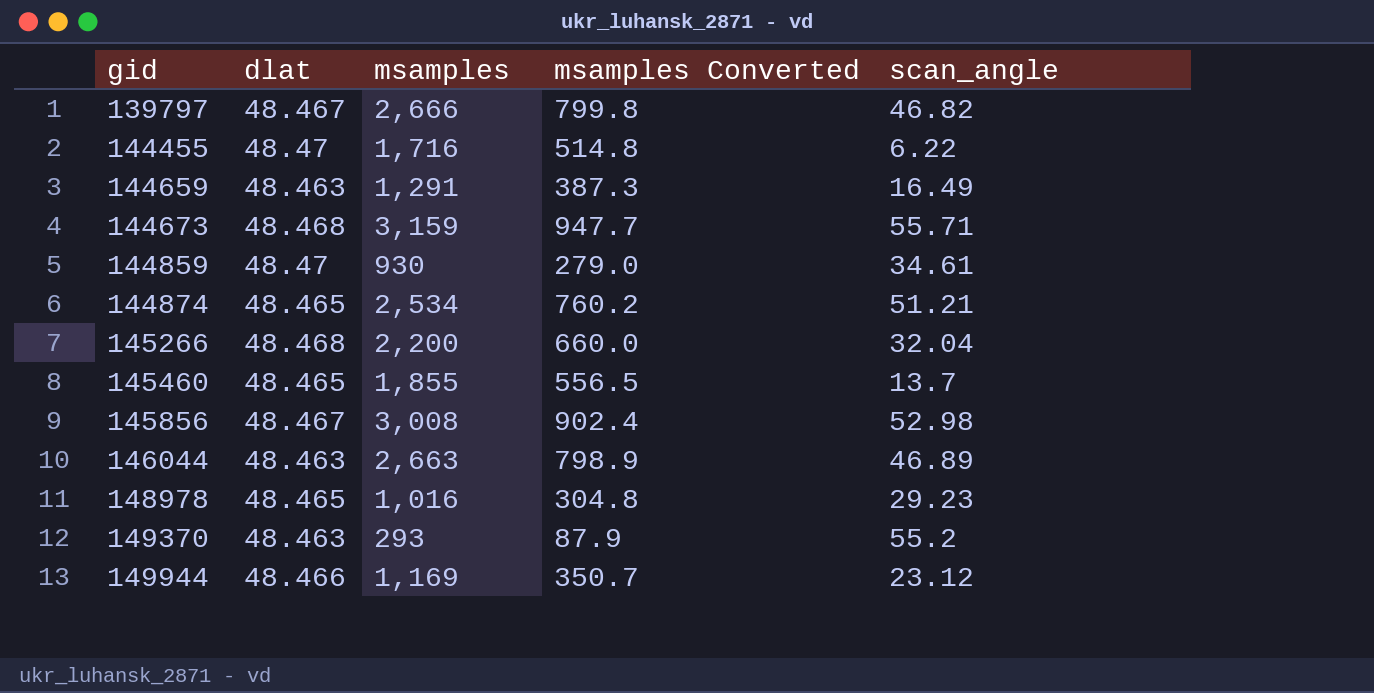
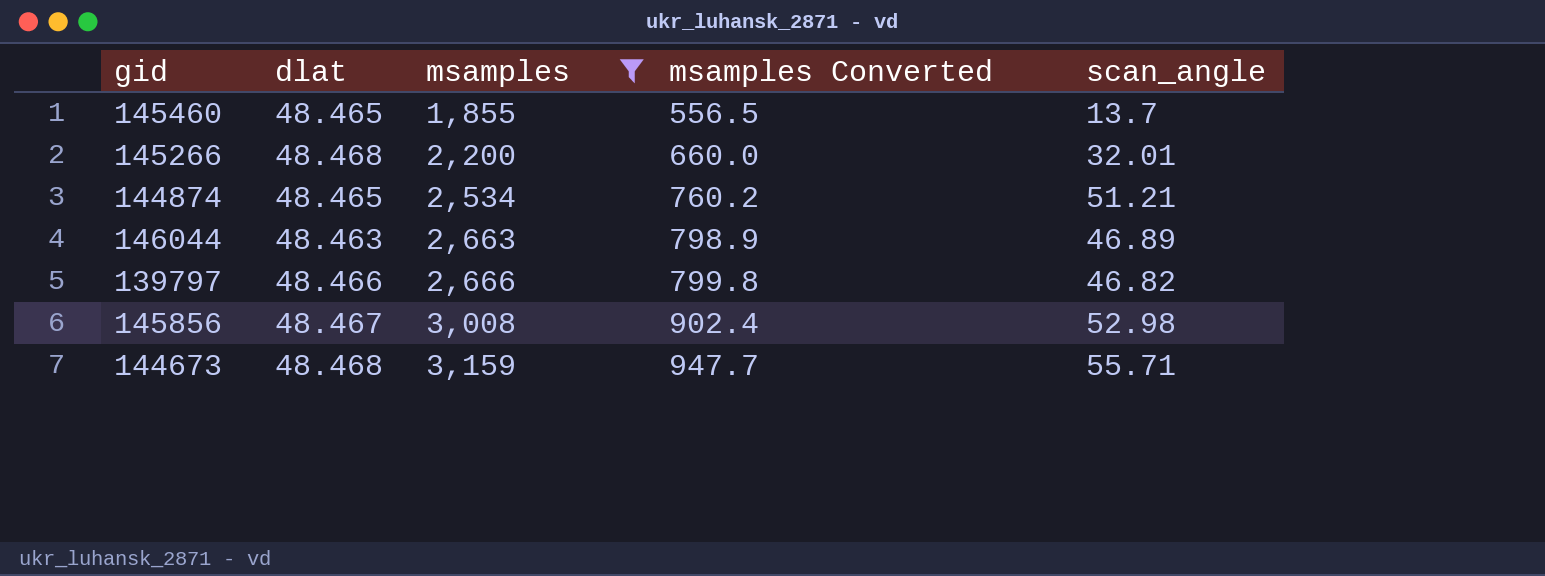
filter: none -> msamples >= 1,855
row order: gid ascending -> msamples ascending
145266 | scan_angle: 32.04 -> 32.01
139797 | dlat: 48.467 -> 48.466

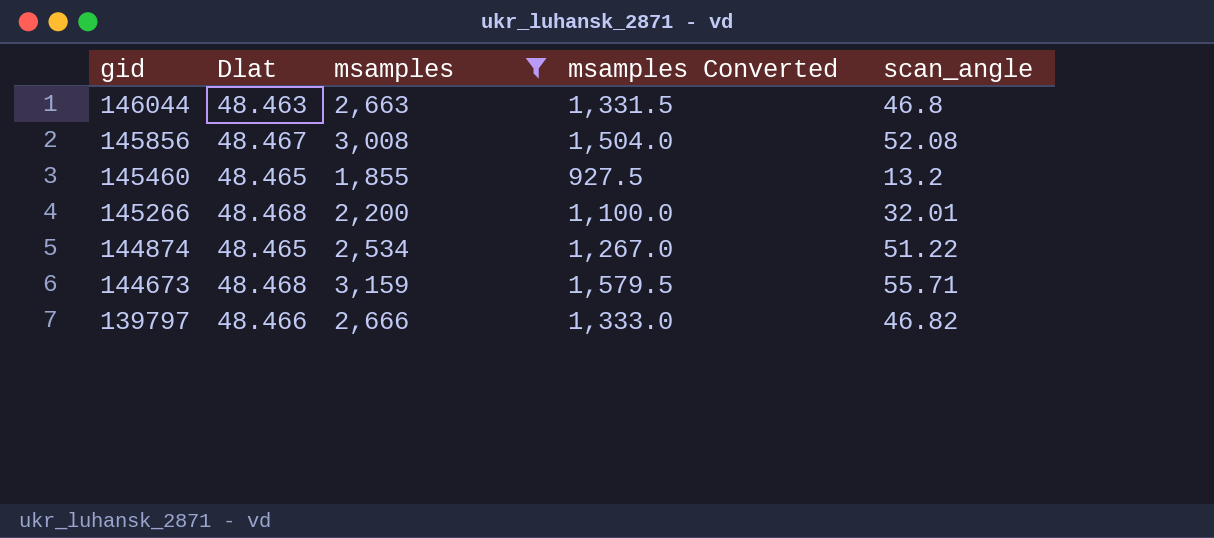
row order: msamples ascending -> gid descending
column name: dlat -> Dlat
column msamples Converted | formula: [msamples] * 0.3 -> [msamples] * 0.5
146044 | scan_angle: 46.89 -> 46.8
145856 | scan_angle: 52.98 -> 52.08
145460 | scan_angle: 13.7 -> 13.2
144874 | scan_angle: 51.21 -> 51.22

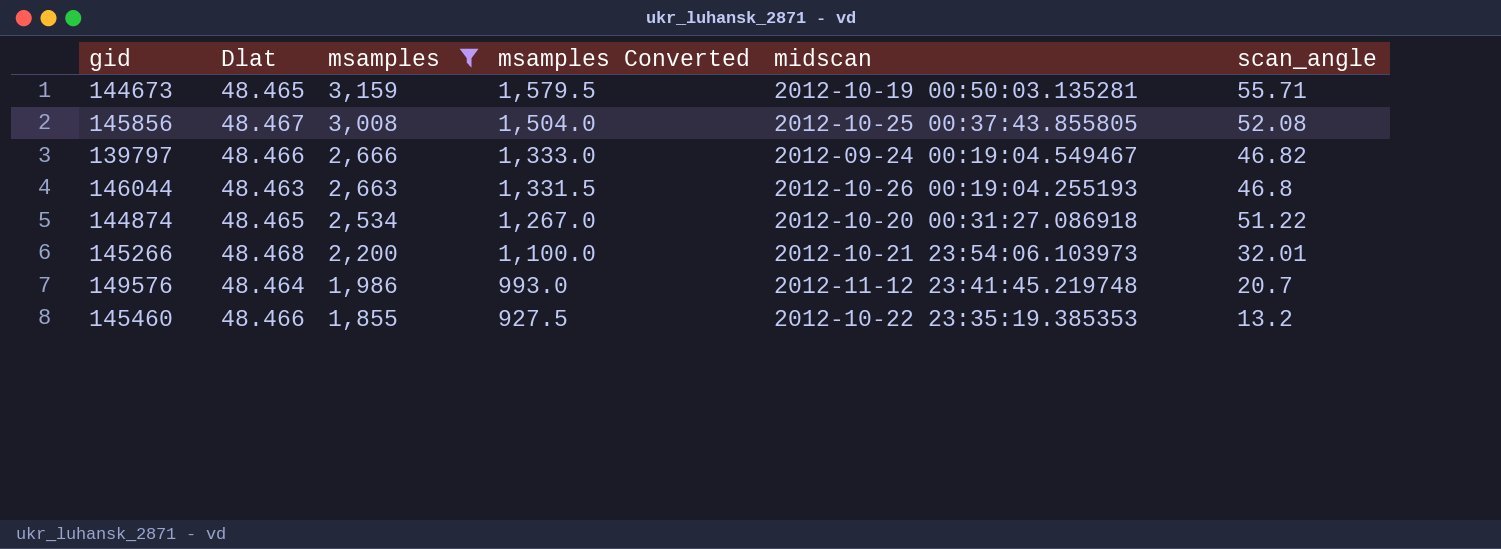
row order: gid descending -> msamples descending
column midscan | position: none -> 5
144673 | Dlat: 48.468 -> 48.465
row 149576: none -> 48.464 | 1,986 | 993.0 | 2012-11-12 23:41:45.219748 | 20.7
145460 | Dlat: 48.465 -> 48.466

